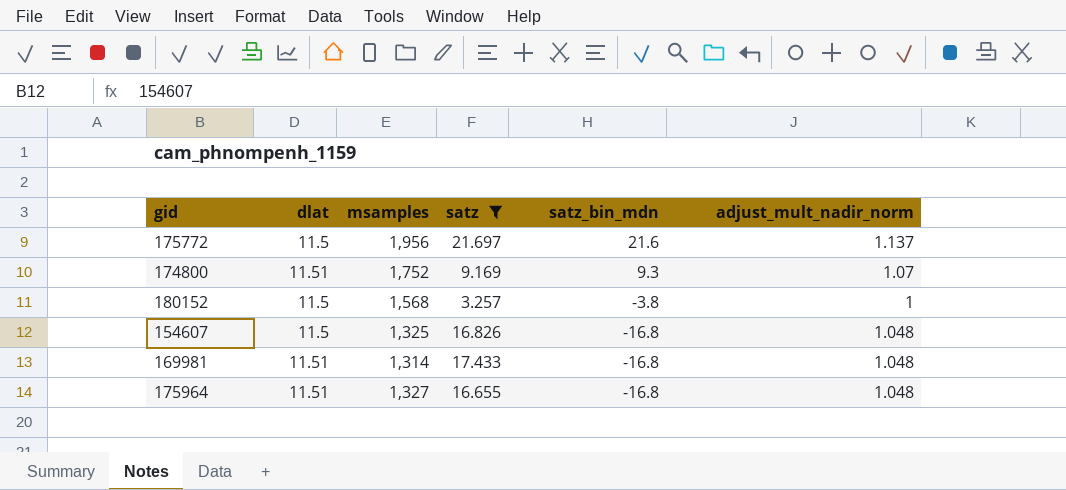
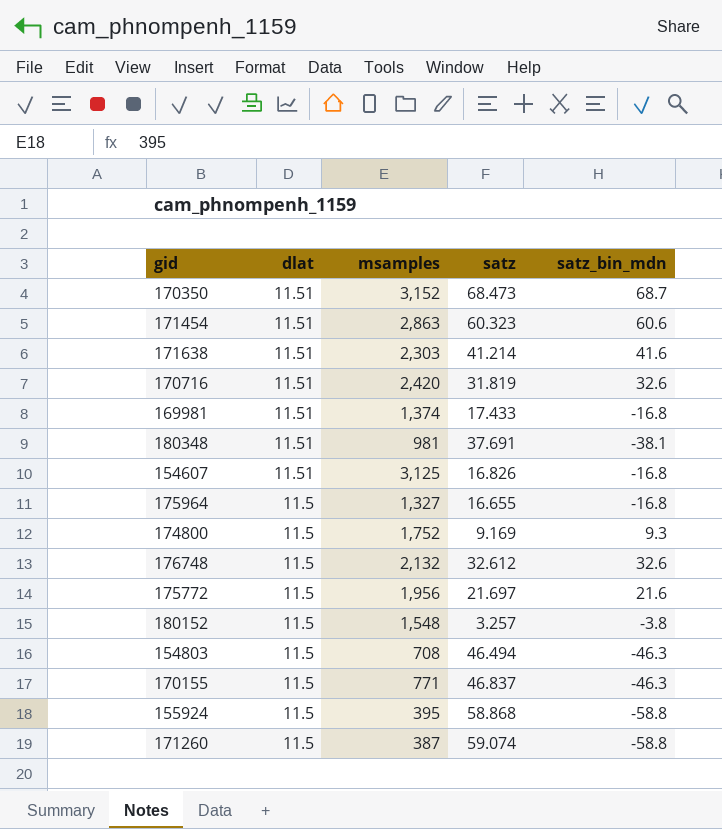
filter: satz <= 21.697 -> none
row order: satz_bin_mdn descending -> dlat descending
column adjust_mult_nadir_norm | position: 6 -> none
169981 | msamples: 1,314 -> 1,374
154607 | dlat: 11.5 -> 11.51
154607 | msamples: 1,325 -> 3,125
175964 | dlat: 11.51 -> 11.5
174800 | dlat: 11.51 -> 11.5
180152 | msamples: 1,568 -> 1,548

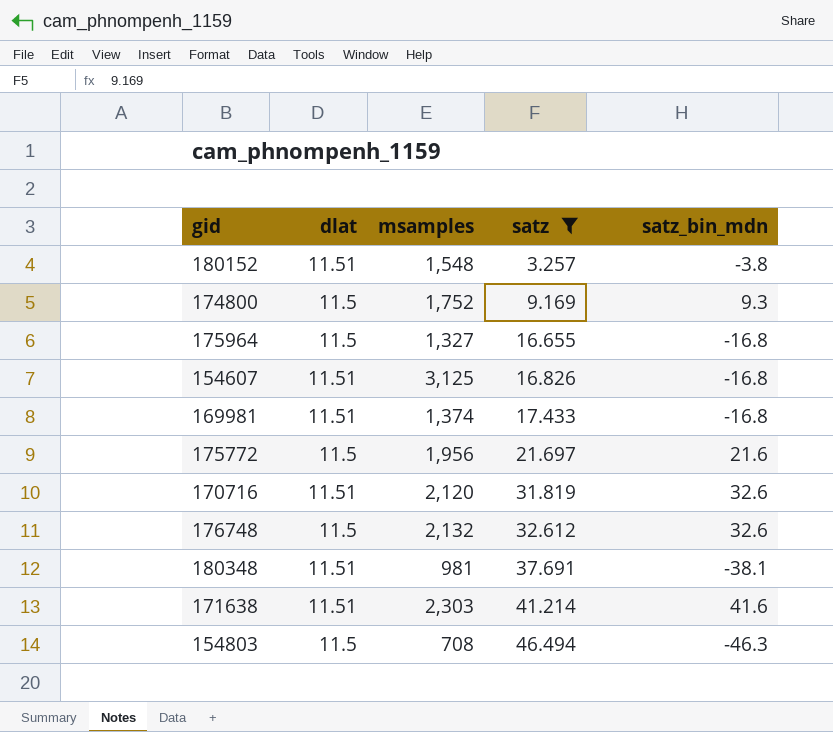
filter: none -> satz <= 46.494
row order: dlat descending -> satz ascending
180152 | dlat: 11.5 -> 11.51
170716 | msamples: 2,420 -> 2,120

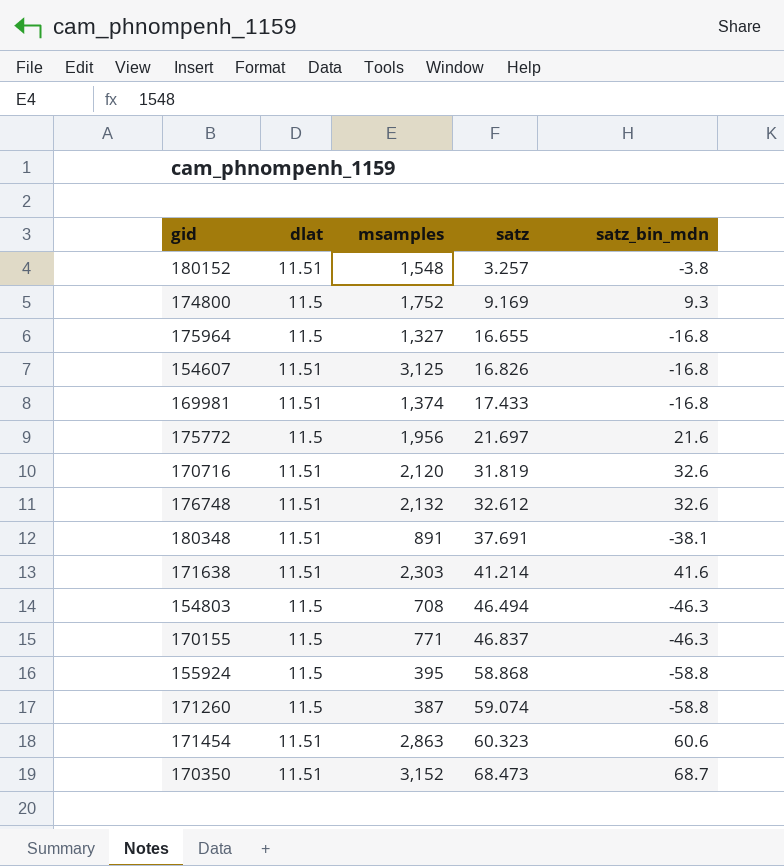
filter: satz <= 46.494 -> none
176748 | dlat: 11.5 -> 11.51
180348 | msamples: 981 -> 891

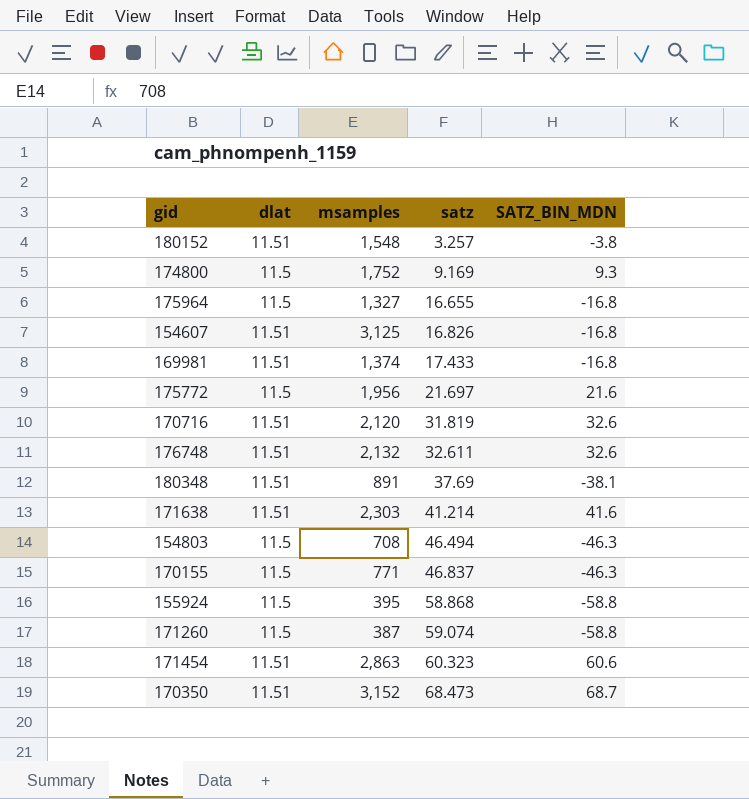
column name: satz_bin_mdn -> SATZ_BIN_MDN
176748 | satz: 32.612 -> 32.611
180348 | satz: 37.691 -> 37.69

